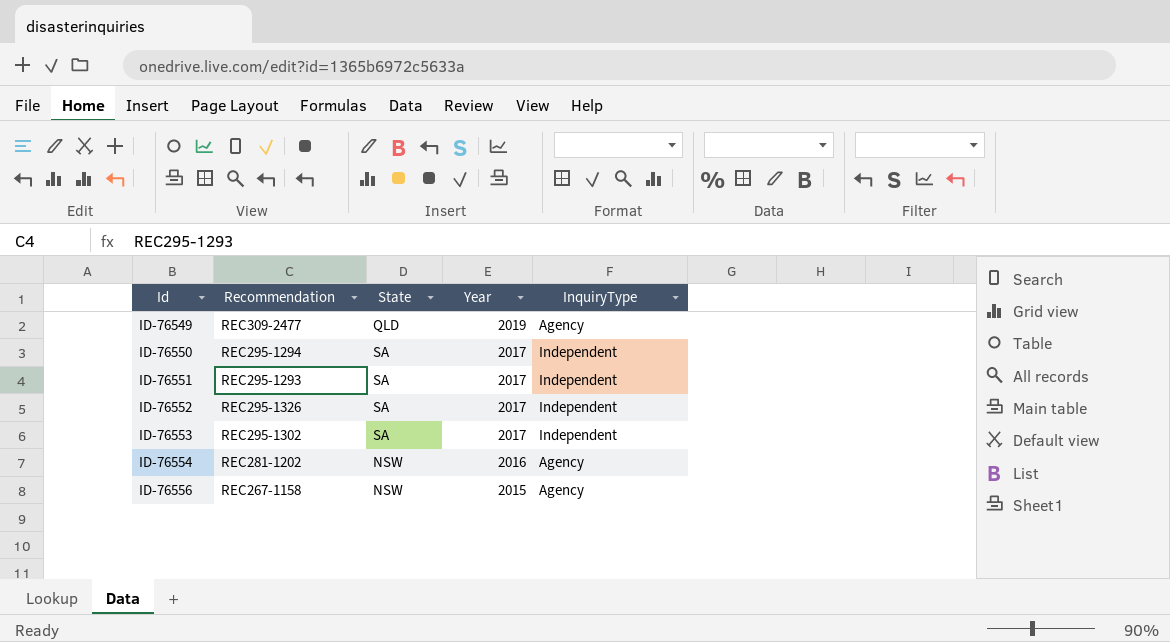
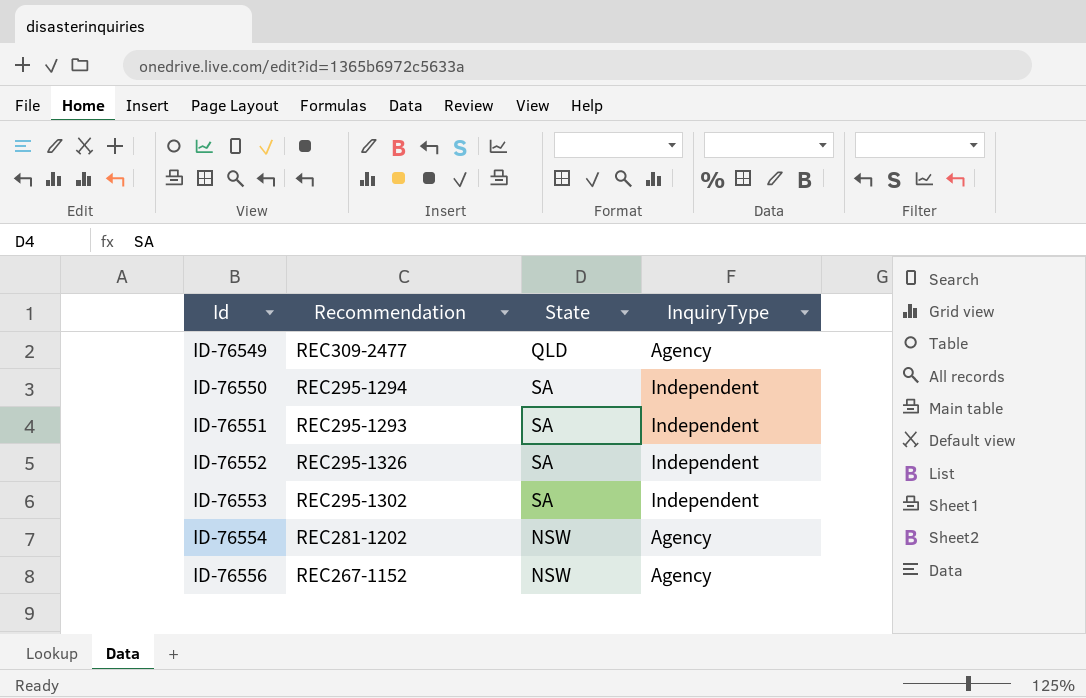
column Year | position: 4 -> none
ID-76556 | Recommendation: REC267-1158 -> REC267-1152

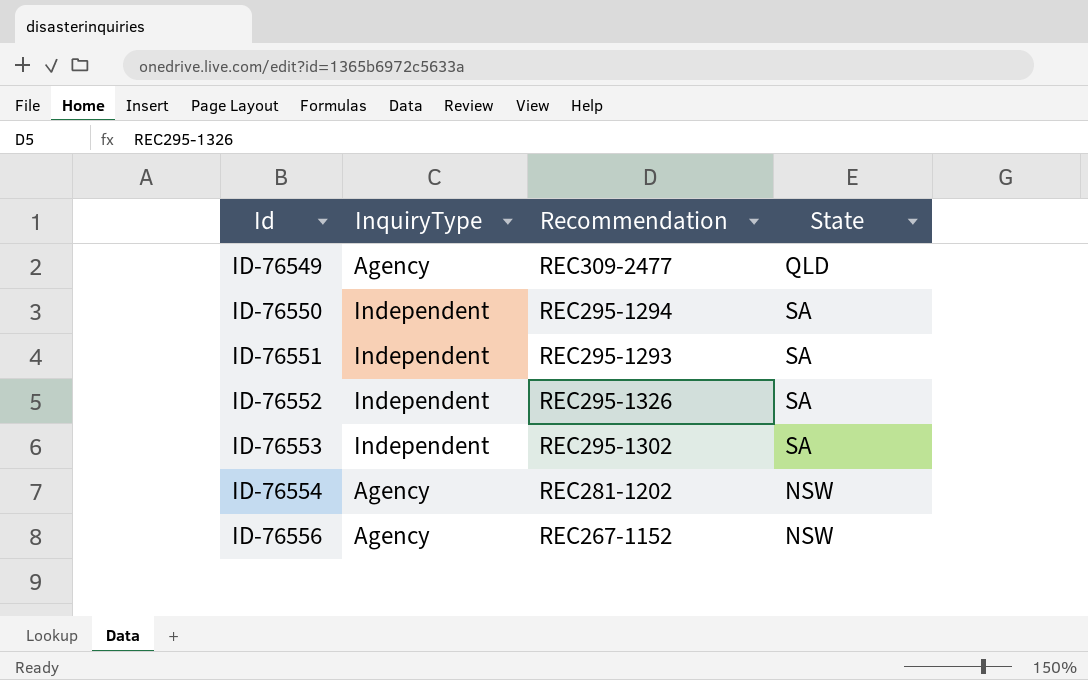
column InquiryType | position: 4 -> 2

